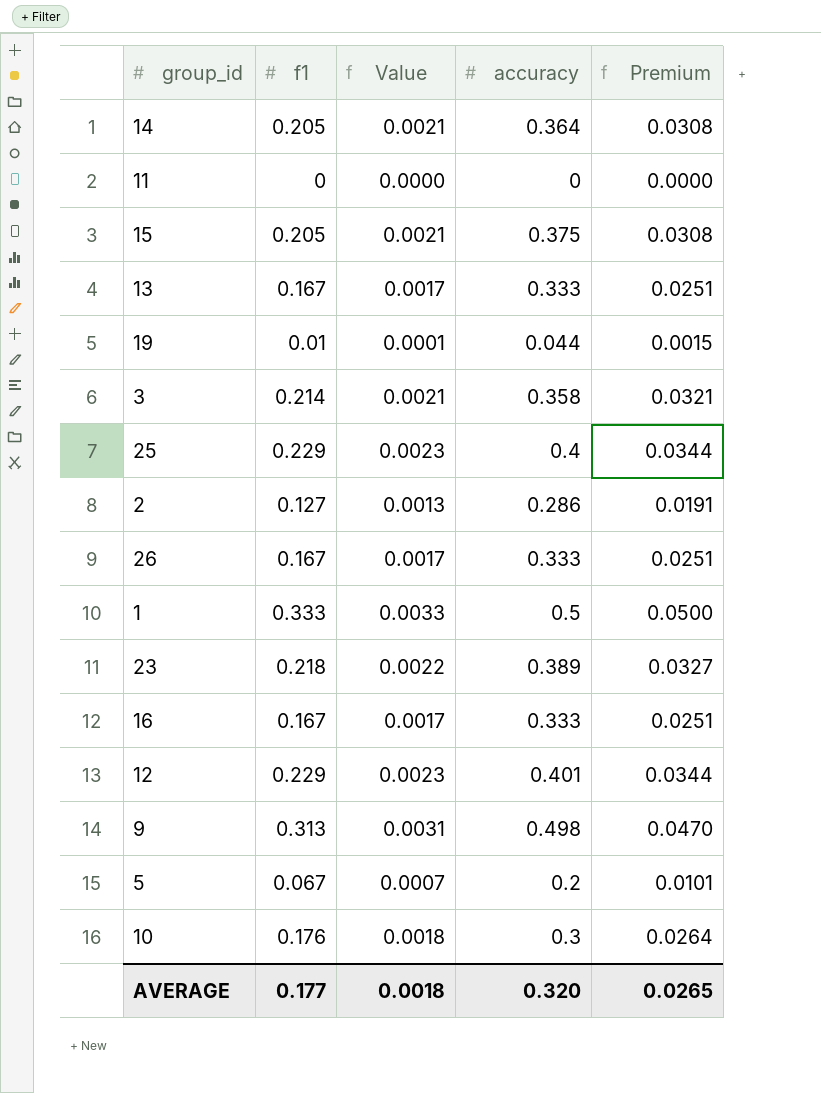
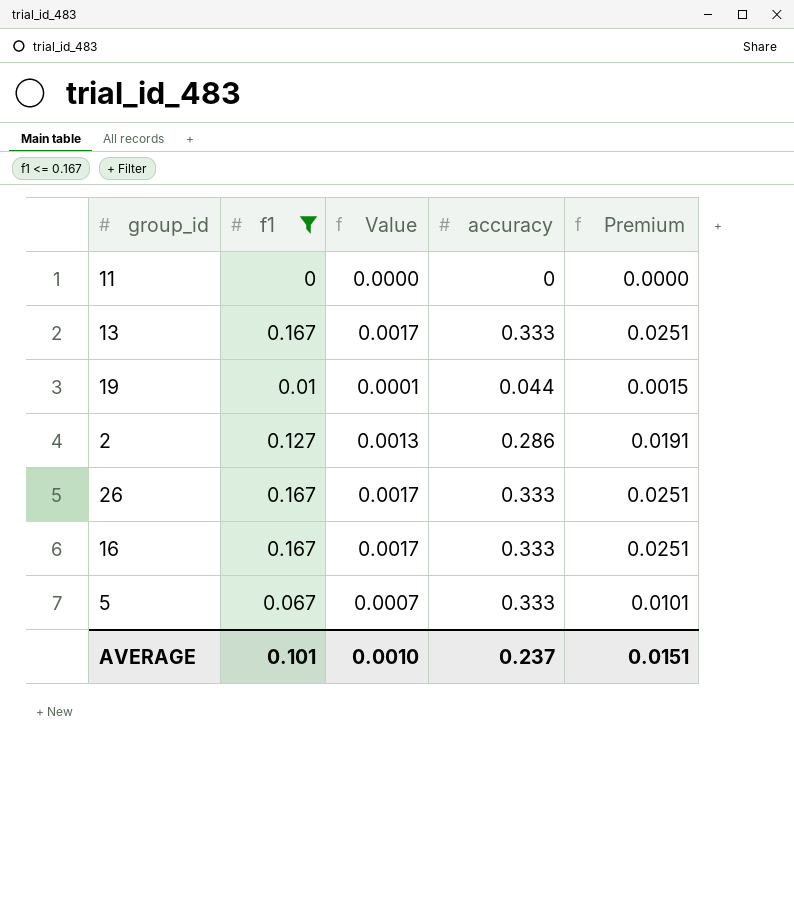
filter: none -> f1 <= 0.167
5 | accuracy: 0.2 -> 0.333
AVERAGE | f1: 0.177 -> 0.101
AVERAGE | Value: 0.0018 -> 0.0010
AVERAGE | accuracy: 0.320 -> 0.237
AVERAGE | Premium: 0.0265 -> 0.0151

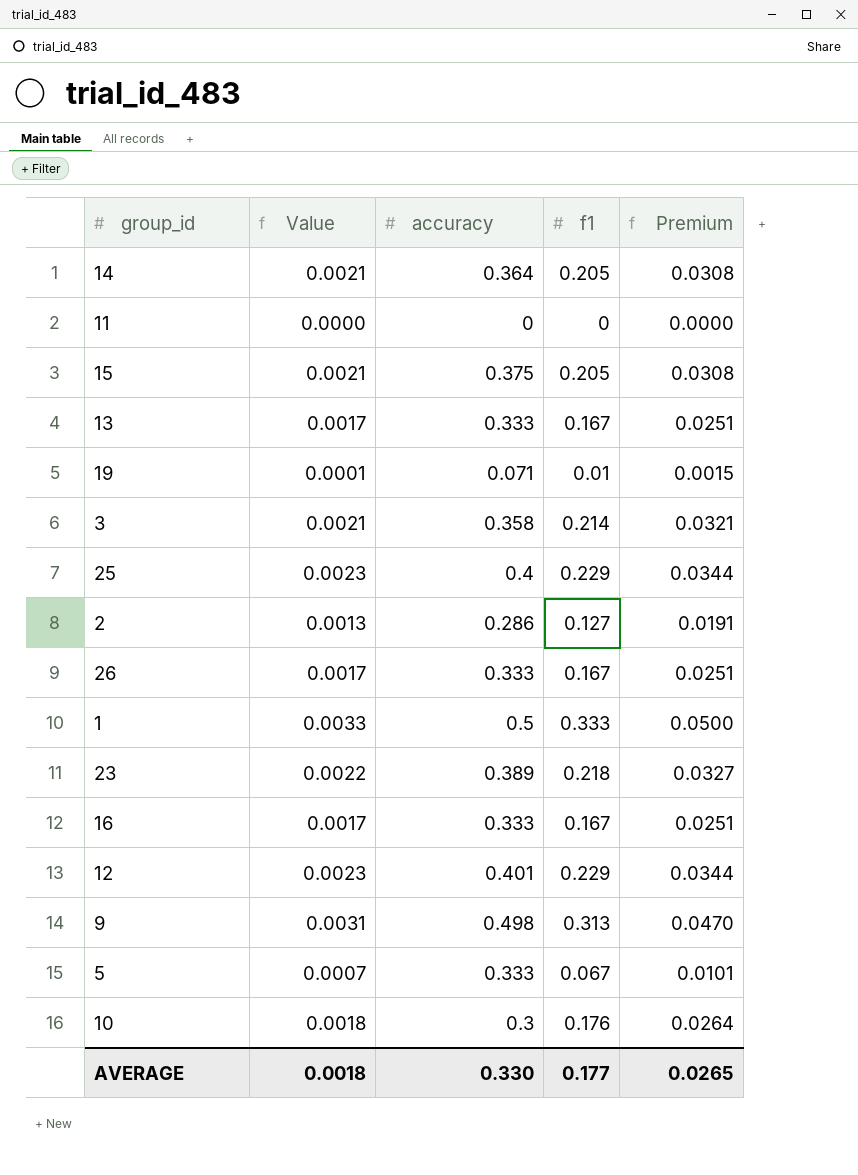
filter: f1 <= 0.167 -> none
column f1 | position: 2 -> 4
19 | accuracy: 0.044 -> 0.071
AVERAGE | Value: 0.0010 -> 0.0018
AVERAGE | accuracy: 0.237 -> 0.330
AVERAGE | f1: 0.101 -> 0.177
AVERAGE | Premium: 0.0151 -> 0.0265

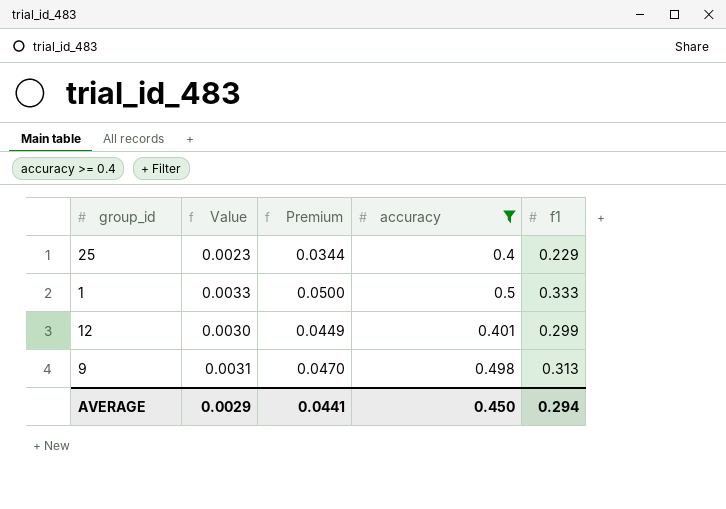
filter: none -> accuracy >= 0.4
column Premium | position: 5 -> 3
12 | Value: 0.0023 -> 0.0030
12 | Premium: 0.0344 -> 0.0449
12 | f1: 0.229 -> 0.299
AVERAGE | Value: 0.0018 -> 0.0029
AVERAGE | Premium: 0.0265 -> 0.0441
AVERAGE | accuracy: 0.330 -> 0.450
AVERAGE | f1: 0.177 -> 0.294

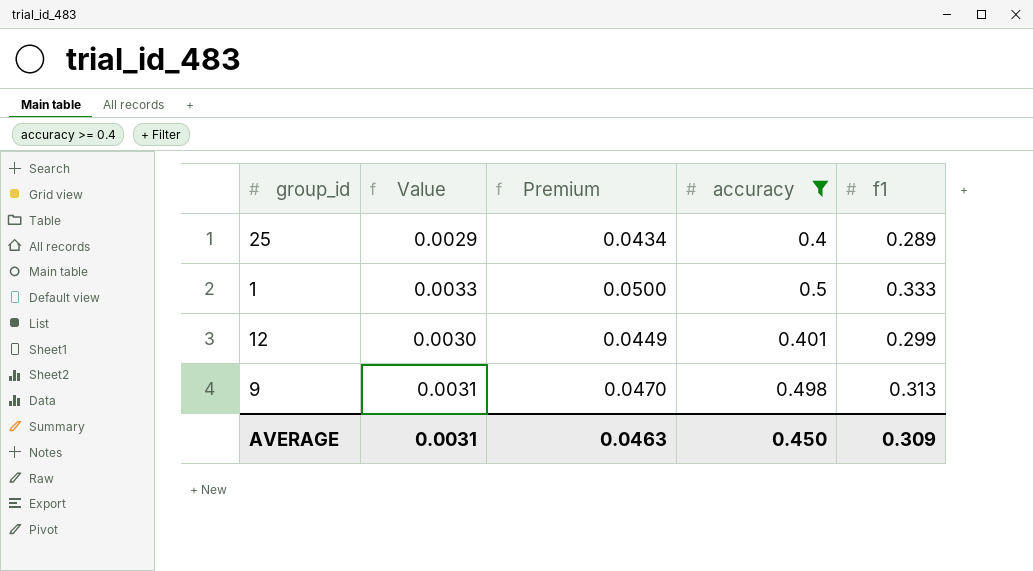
25 | Value: 0.0023 -> 0.0029
25 | Premium: 0.0344 -> 0.0434
25 | f1: 0.229 -> 0.289
AVERAGE | Value: 0.0029 -> 0.0031
AVERAGE | Premium: 0.0441 -> 0.0463
AVERAGE | f1: 0.294 -> 0.309

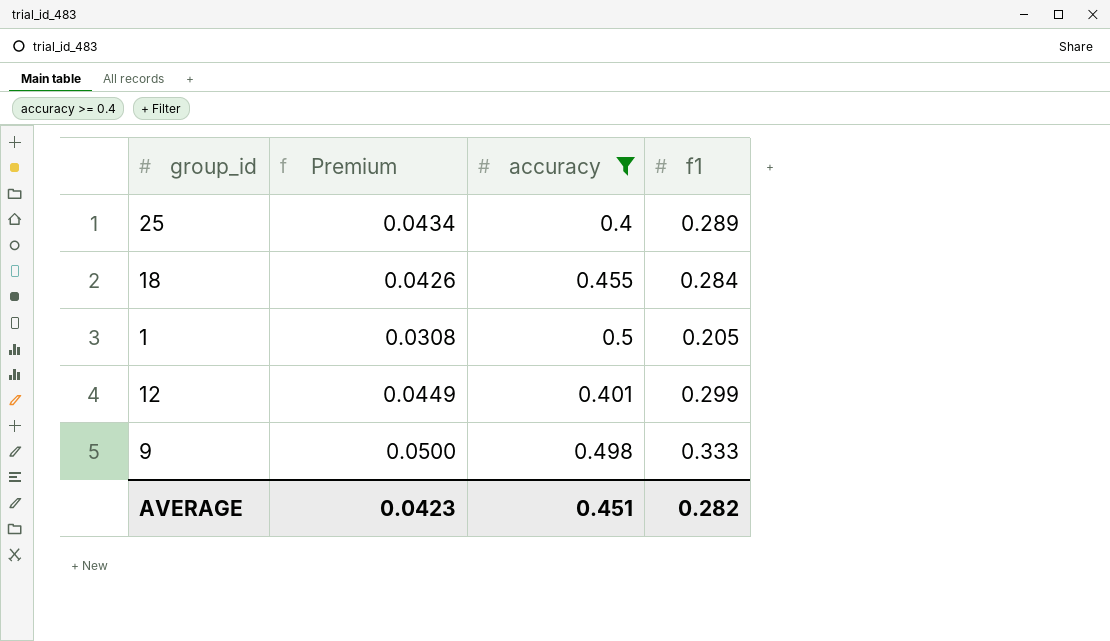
column Value | formula: [f1] * 0.01 -> none
row 18: none -> 0.0426 | 0.455 | 0.284
1 | Premium: 0.0500 -> 0.0308
1 | f1: 0.333 -> 0.205
9 | Premium: 0.0470 -> 0.0500
9 | f1: 0.313 -> 0.333
AVERAGE | Premium: 0.0463 -> 0.0423
AVERAGE | accuracy: 0.450 -> 0.451
AVERAGE | f1: 0.309 -> 0.282

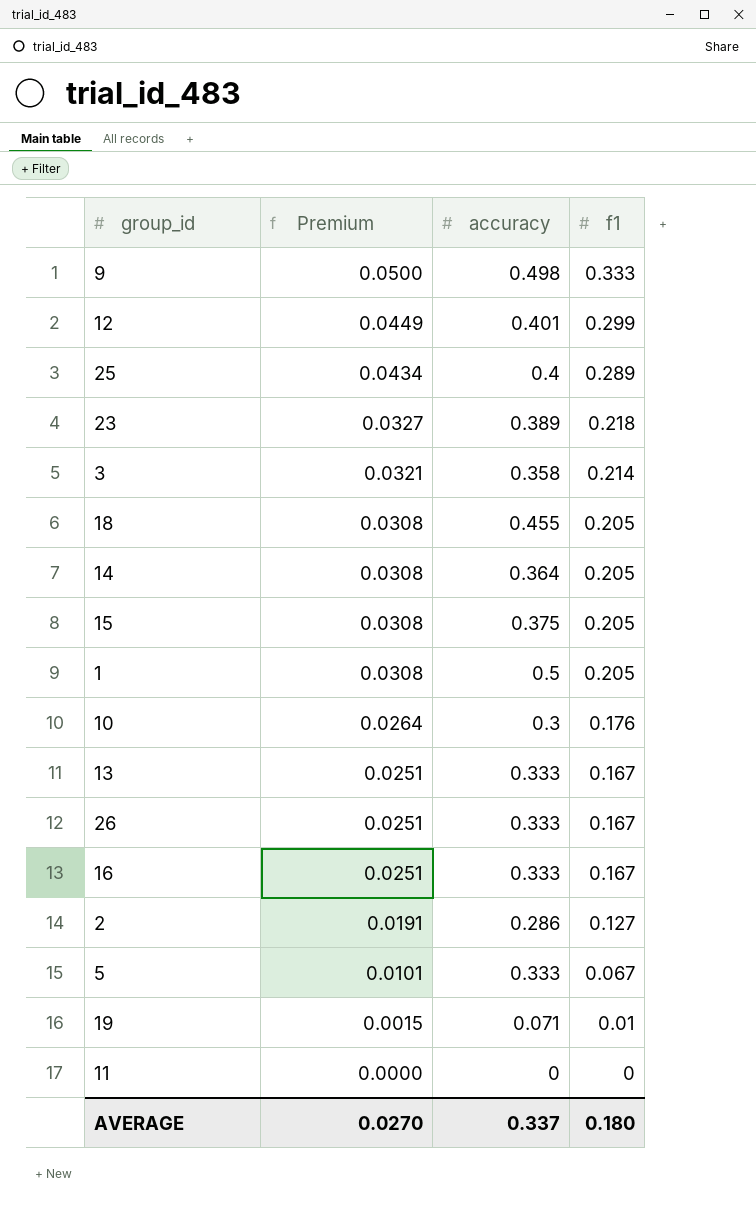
filter: accuracy >= 0.4 -> none
row order: none -> Premium descending
18 | Premium: 0.0426 -> 0.0308
18 | f1: 0.284 -> 0.205
AVERAGE | Premium: 0.0423 -> 0.0270
AVERAGE | accuracy: 0.451 -> 0.337
AVERAGE | f1: 0.282 -> 0.180

